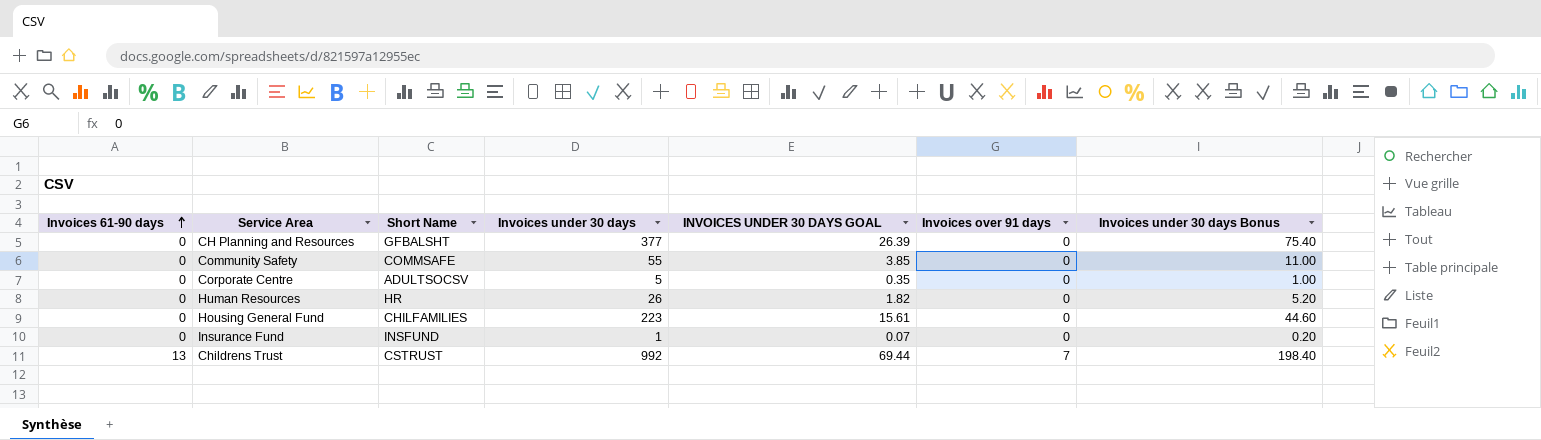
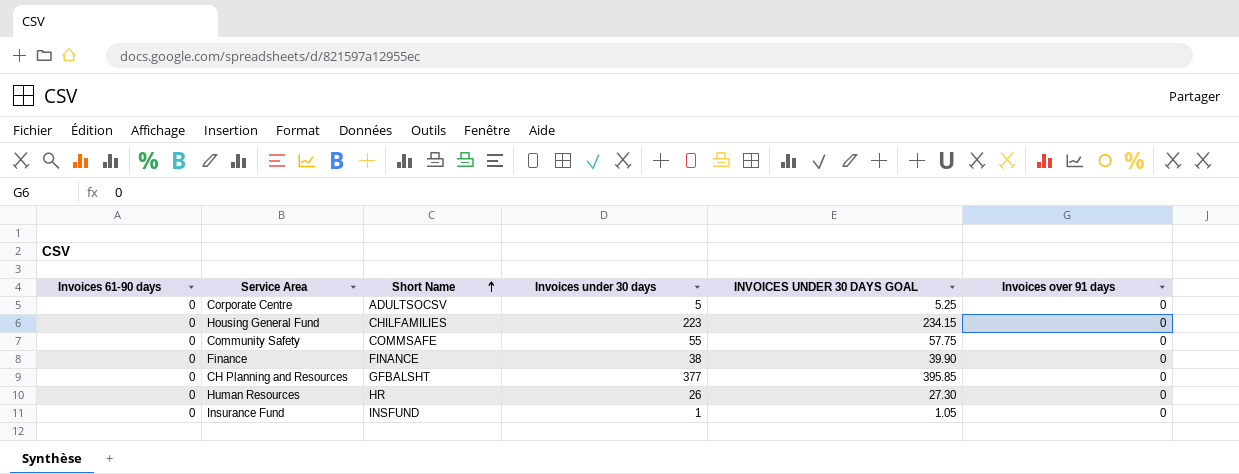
row order: Invoices 61-90 days ascending -> Short Name ascending
column Invoices under 30 days Bonus | formula: [Invoices under 30 days] * 0.2 -> none
column INVOICES UNDER 30 DAYS GOAL | formula: [Invoices under 30 days] * 0.07 -> [Invoices under 30 days] * 1.05
row Childrens Trust: 13 | CSTRUST | 992 | 69.44 | 7 | 198.40 -> none
row Finance: none -> 0 | FINANCE | 38 | 39.90 | 0

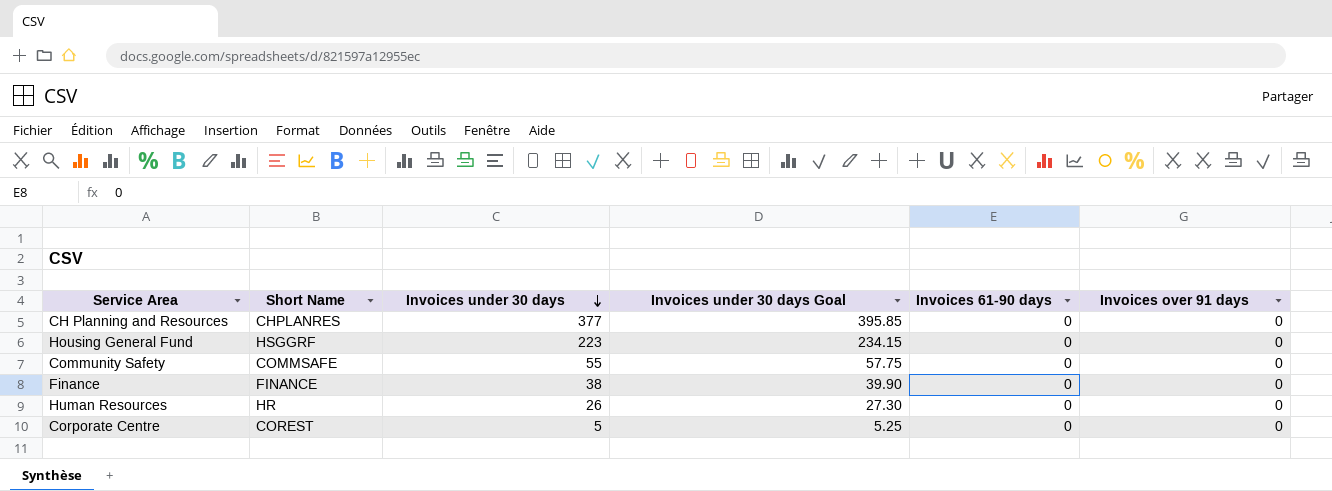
row order: Short Name ascending -> Invoices under 30 days descending
column name: INVOICES UNDER 30 DAYS GOAL -> Invoices under 30 days Goal
column Invoices 61-90 days | position: 1 -> 5
row Insurance Fund: 0 | INSFUND | 1 | 1.05 | 0 -> none
CH Planning and Resources | Short Name: GFBALSHT -> CHPLANRES
Housing General Fund | Short Name: CHILFAMILIES -> HSGGRF
Corporate Centre | Short Name: ADULTSOCSV -> COREST

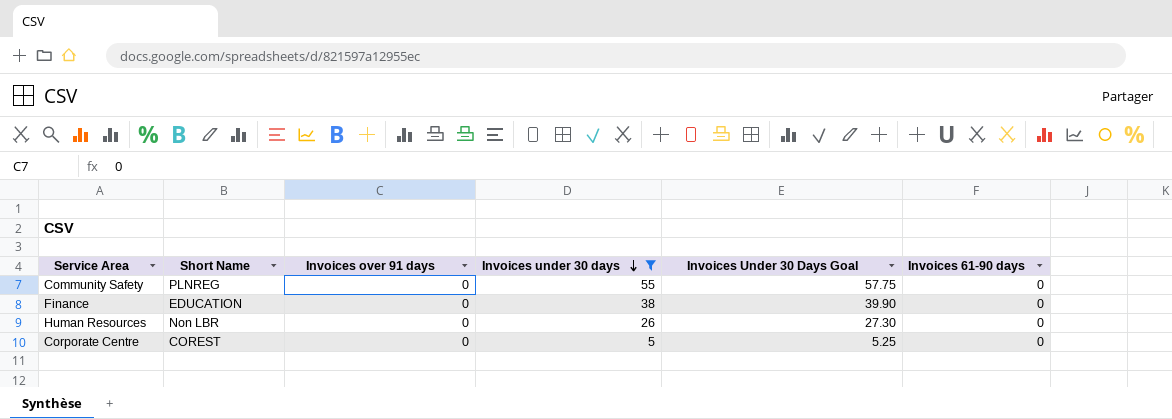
filter: none -> Invoices under 30 days <= 55
column Invoices over 91 days | position: 6 -> 3
column name: Invoices under 30 days Goal -> Invoices Under 30 Days Goal
Community Safety | Short Name: COMMSAFE -> PLNREG
Finance | Short Name: FINANCE -> EDUCATION
Human Resources | Short Name: HR -> Non LBR

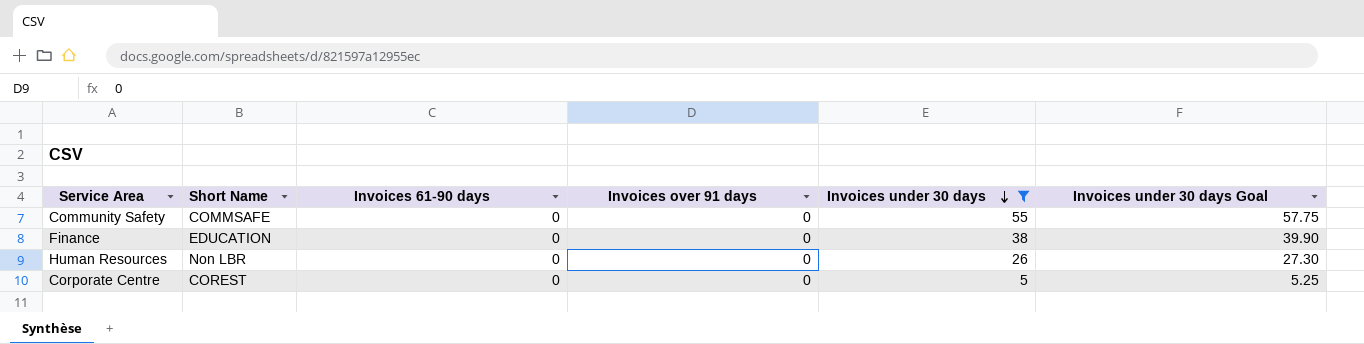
column Invoices 61-90 days | position: 6 -> 3
column name: Invoices Under 30 Days Goal -> Invoices under 30 days Goal
Community Safety | Short Name: PLNREG -> COMMSAFE

